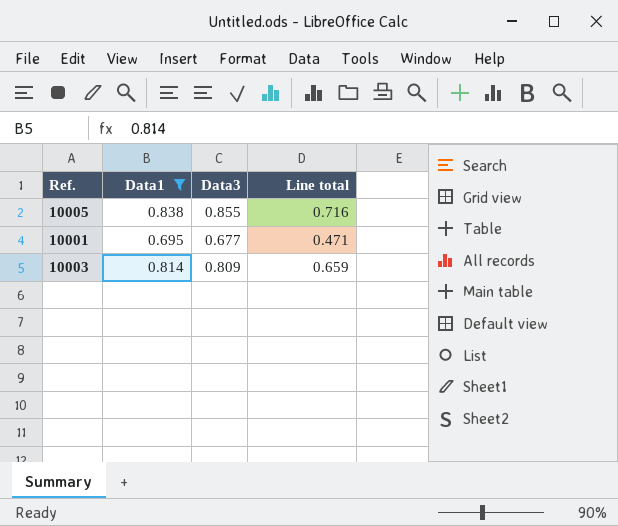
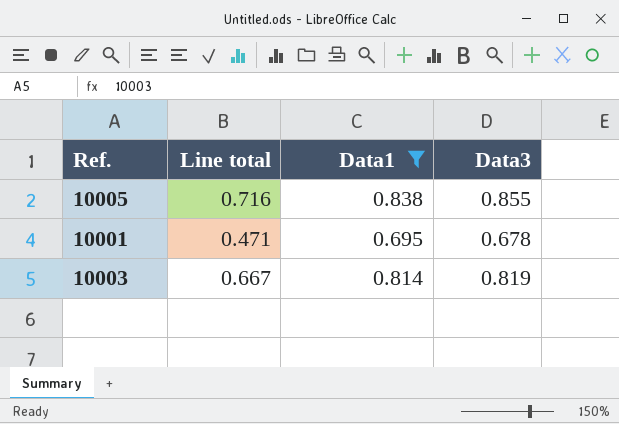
column Line total | position: 4 -> 2
10001 | Data3: 0.677 -> 0.678
10003 | Line total: 0.659 -> 0.667
10003 | Data3: 0.809 -> 0.819

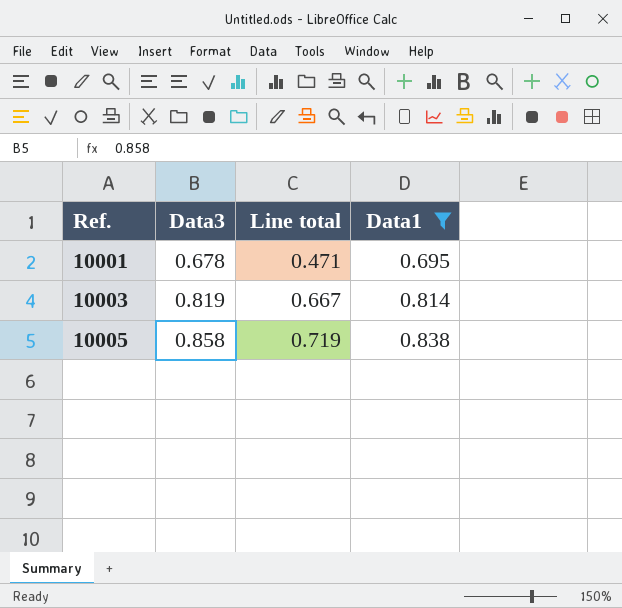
row order: none -> Ref. ascending
column Data3 | position: 4 -> 2
10005 | Data3: 0.855 -> 0.858
10005 | Line total: 0.716 -> 0.719

